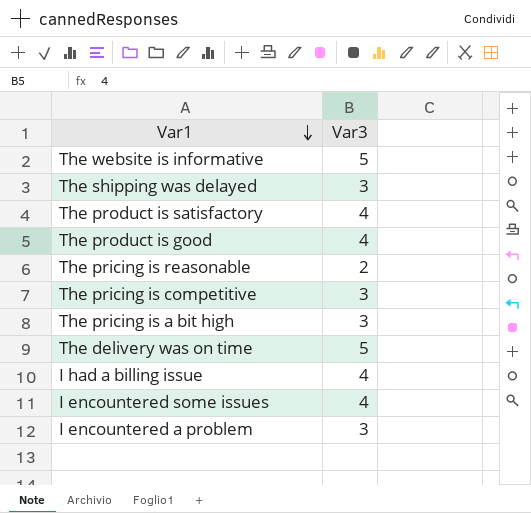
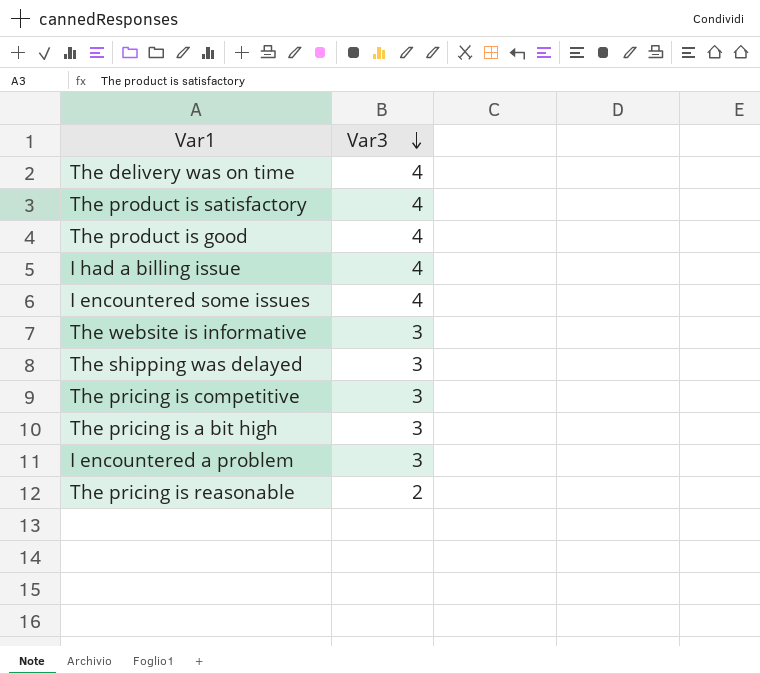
row order: Var1 descending -> Var3 descending
The delivery was on time | Var3: 5 -> 4
The website is informative | Var3: 5 -> 3

